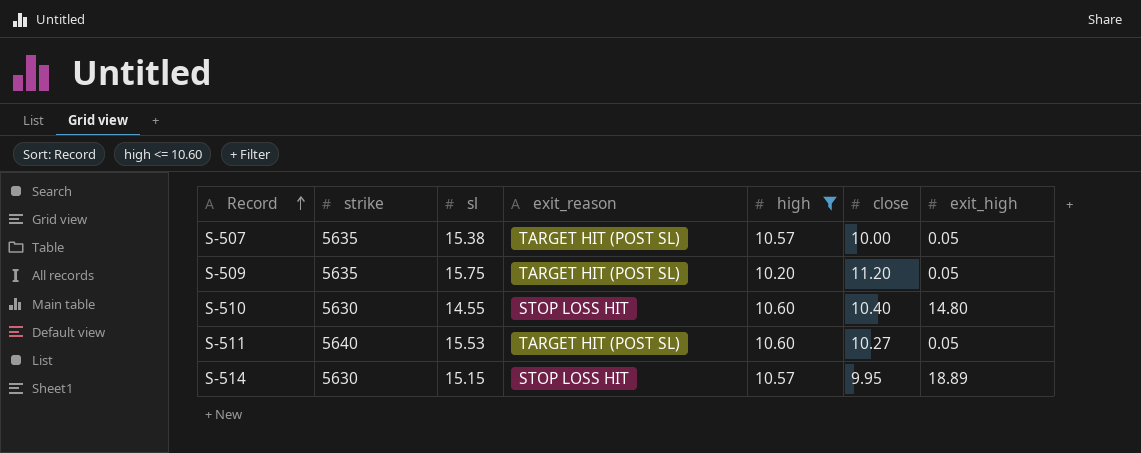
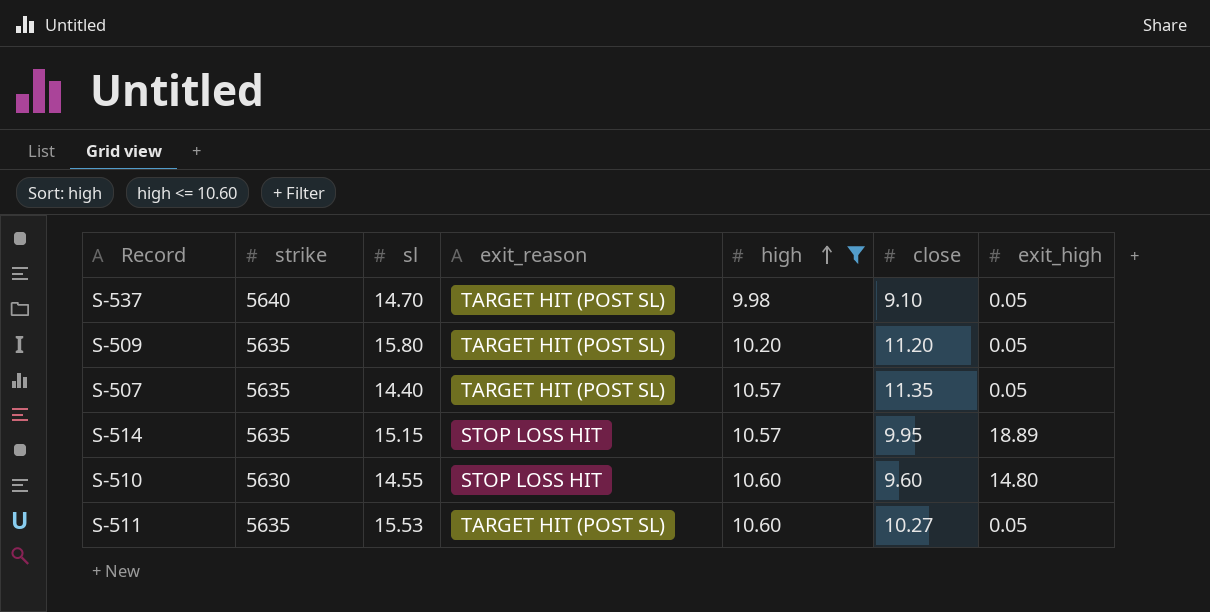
row order: Record ascending -> high ascending
row S-537: none -> 5640 | 14.70 | TARGET HIT (POST SL) | 9.98 | 9.10 | 0.05
S-509 | sl: 15.75 -> 15.80
S-507 | sl: 15.38 -> 14.40
S-507 | close: 10.00 -> 11.35
S-514 | strike: 5630 -> 5635
S-510 | close: 10.40 -> 9.60
S-511 | strike: 5640 -> 5635

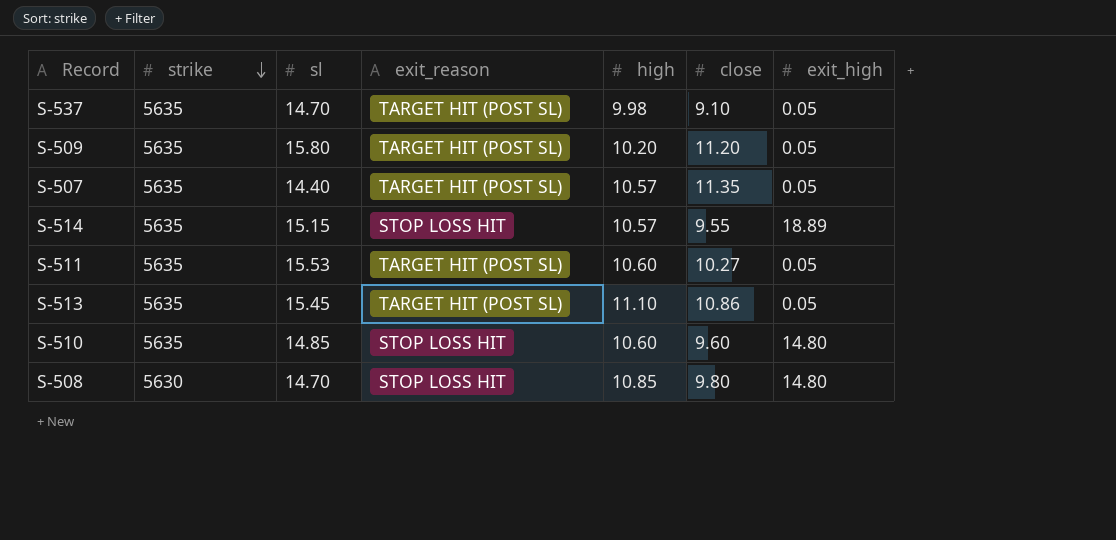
filter: high <= 10.60 -> none
row order: high ascending -> strike descending
S-537 | strike: 5640 -> 5635
S-514 | close: 9.95 -> 9.55
S-510 | strike: 5630 -> 5635
S-510 | sl: 14.55 -> 14.85

